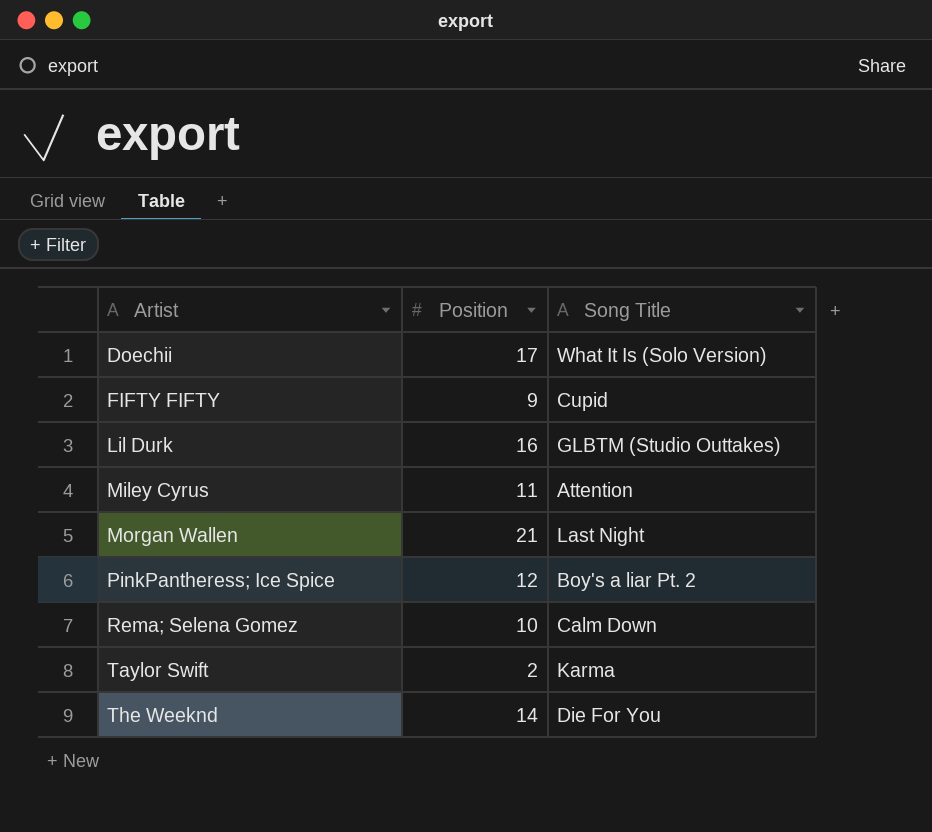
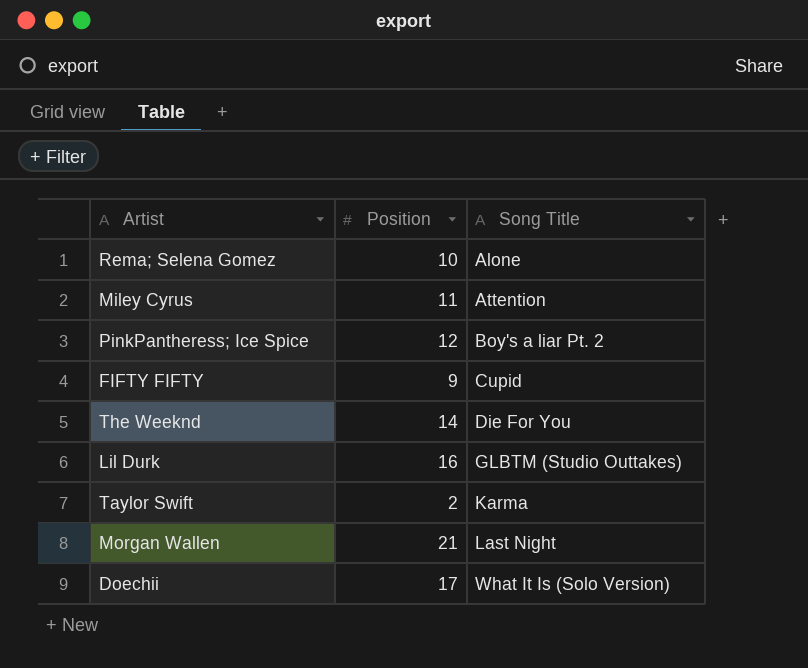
row order: Artist ascending -> Song Title ascending
Rema; Selena Gomez | Song Title: Calm Down -> Alone

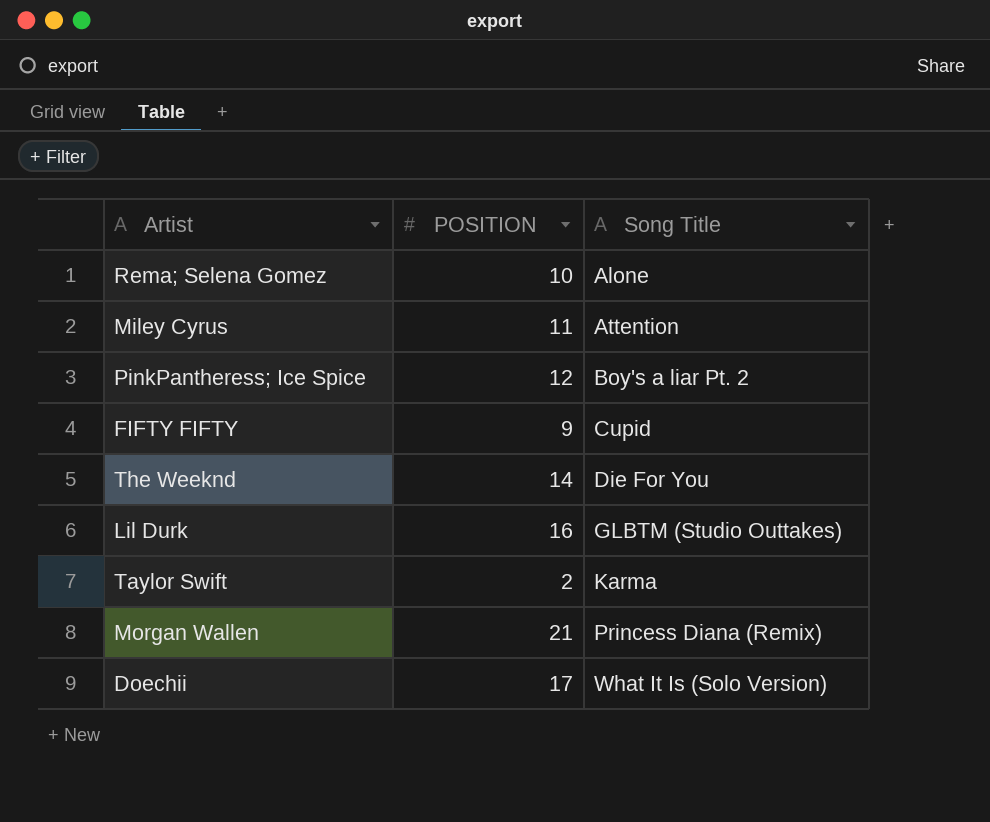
column name: Position -> POSITION
Morgan Wallen | Song Title: Last Night -> Princess Diana (Remix)

